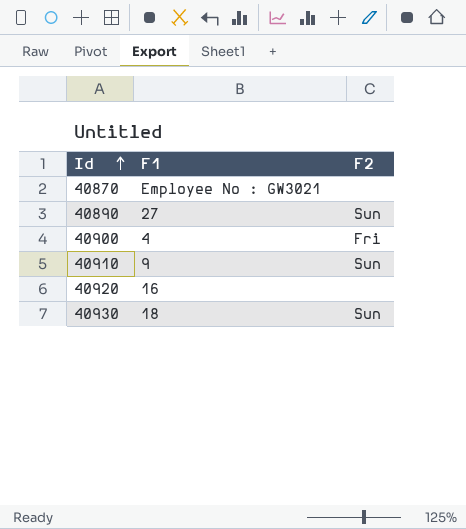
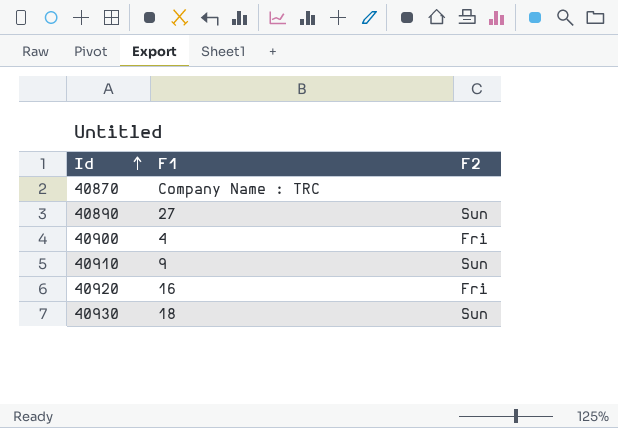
40870 | F1: Employee No : GW3021 -> Company Name : TRC
40920 | F2: none -> Fri

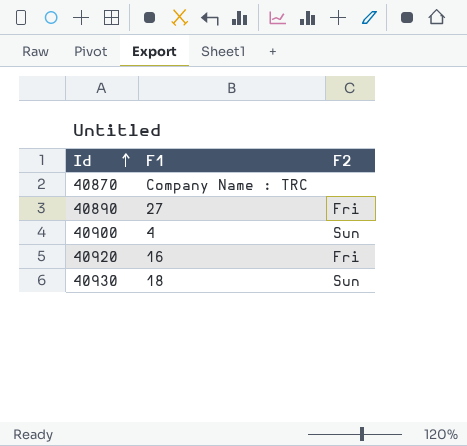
row 40910: 9 | Sun -> none
40890 | F2: Sun -> Fri
40900 | F2: Fri -> Sun

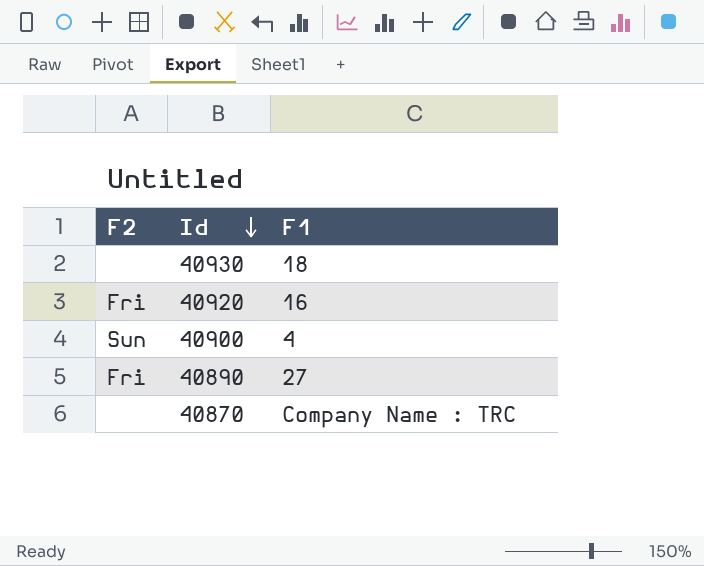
row order: Id ascending -> Id descending
column F2 | position: 3 -> 1
40930 | F2: Sun -> none

